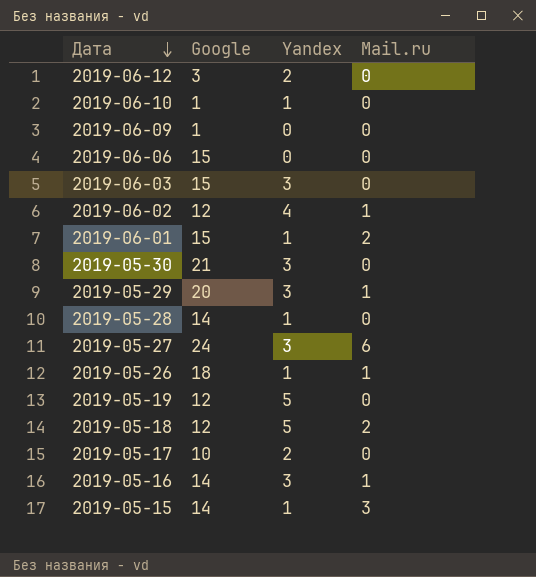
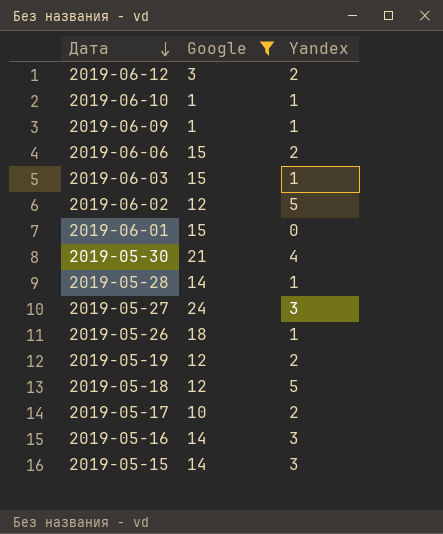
filter: none -> Google != 20
column Mail.ru | position: 4 -> none
2019-06-09 | Yandex: 0 -> 1
2019-06-06 | Yandex: 0 -> 2
2019-06-03 | Yandex: 3 -> 1
2019-06-02 | Yandex: 4 -> 5
2019-06-01 | Yandex: 1 -> 0
2019-05-30 | Yandex: 3 -> 4
2019-05-19 | Yandex: 5 -> 2
2019-05-15 | Yandex: 1 -> 3

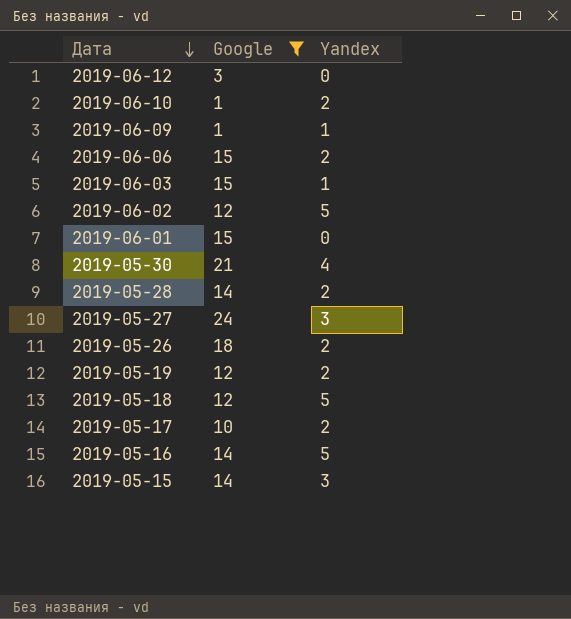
2019-06-12 | Yandex: 2 -> 0
2019-06-10 | Yandex: 1 -> 2
2019-05-28 | Yandex: 1 -> 2
2019-05-26 | Yandex: 1 -> 2
2019-05-16 | Yandex: 3 -> 5

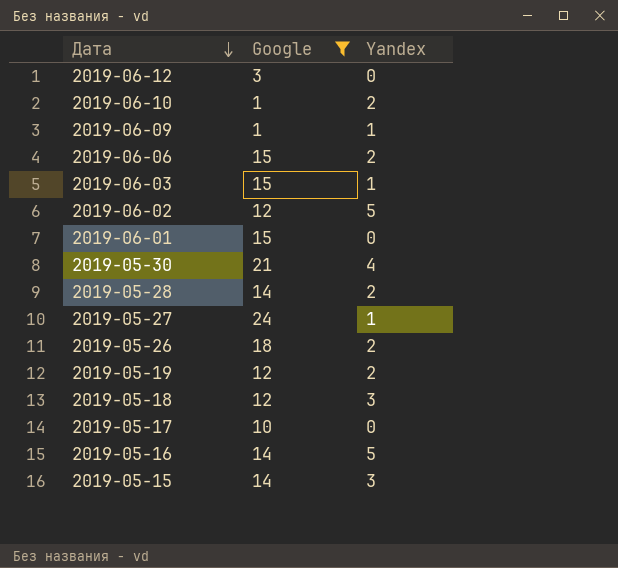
2019-05-27 | Yandex: 3 -> 1
2019-05-18 | Yandex: 5 -> 3
2019-05-17 | Yandex: 2 -> 0

